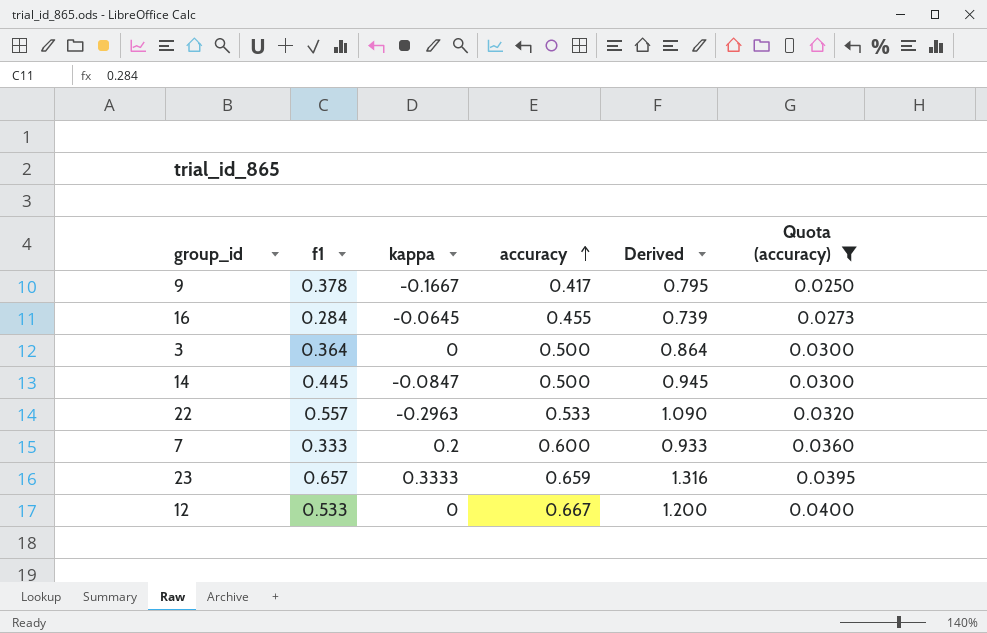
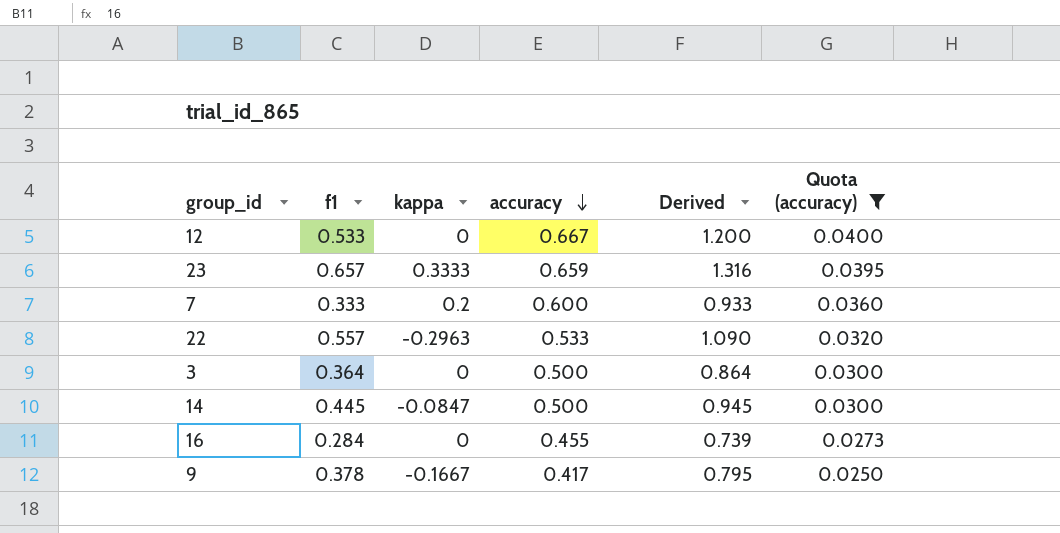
row order: accuracy ascending -> accuracy descending
16 | kappa: -0.0645 -> 0

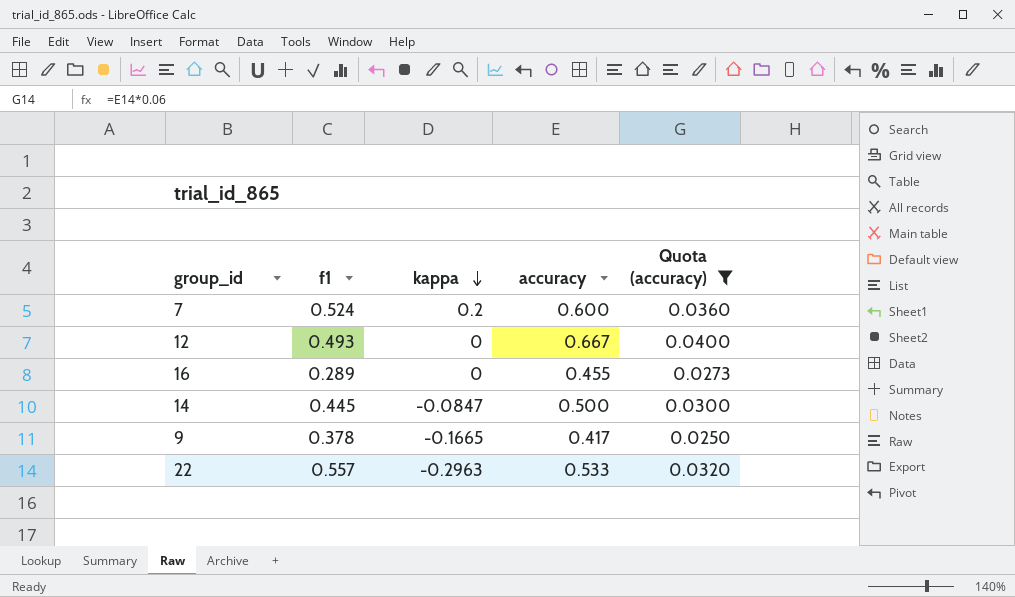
row order: accuracy descending -> kappa descending
column Derived | formula: [f1] + [accuracy] -> none
row 23: 0.657 | 0.3333 | 0.659 | 1.316 | 0.0395 -> none
row 3: 0.364 | 0 | 0.500 | 0.864 | 0.0300 -> none
7 | f1: 0.333 -> 0.524
12 | f1: 0.533 -> 0.493
16 | f1: 0.284 -> 0.289
9 | kappa: -0.1667 -> -0.1665

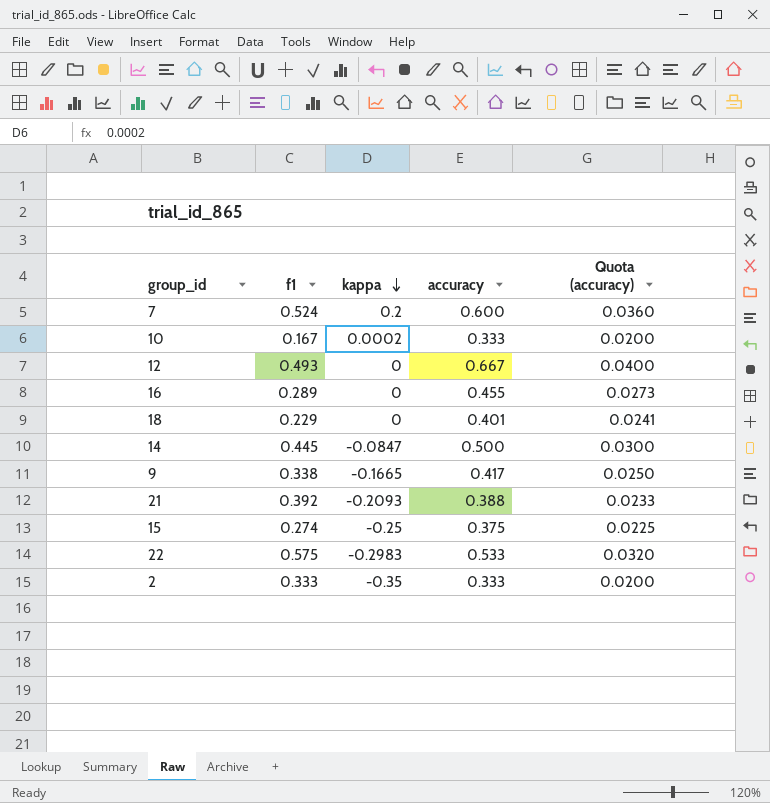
filter: Quota (accuracy) >= 0.0250 -> none
9 | f1: 0.378 -> 0.338
22 | f1: 0.557 -> 0.575
22 | kappa: -0.2963 -> -0.2983

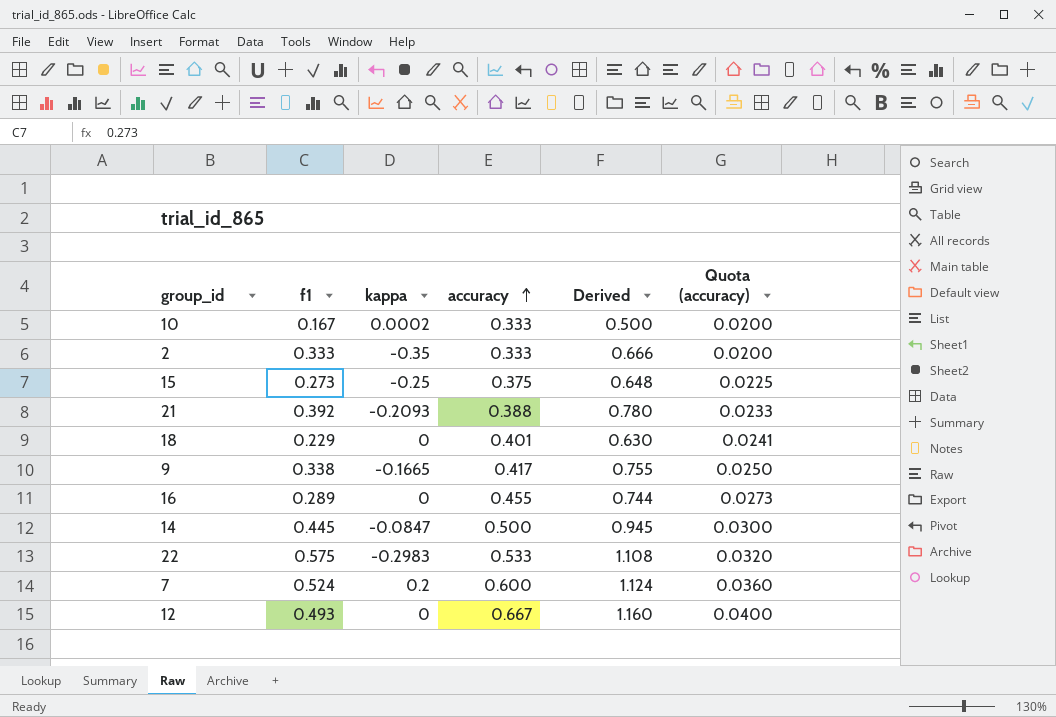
row order: kappa descending -> accuracy ascending
column Derived | formula: none -> [f1] + [accuracy]
15 | f1: 0.274 -> 0.273

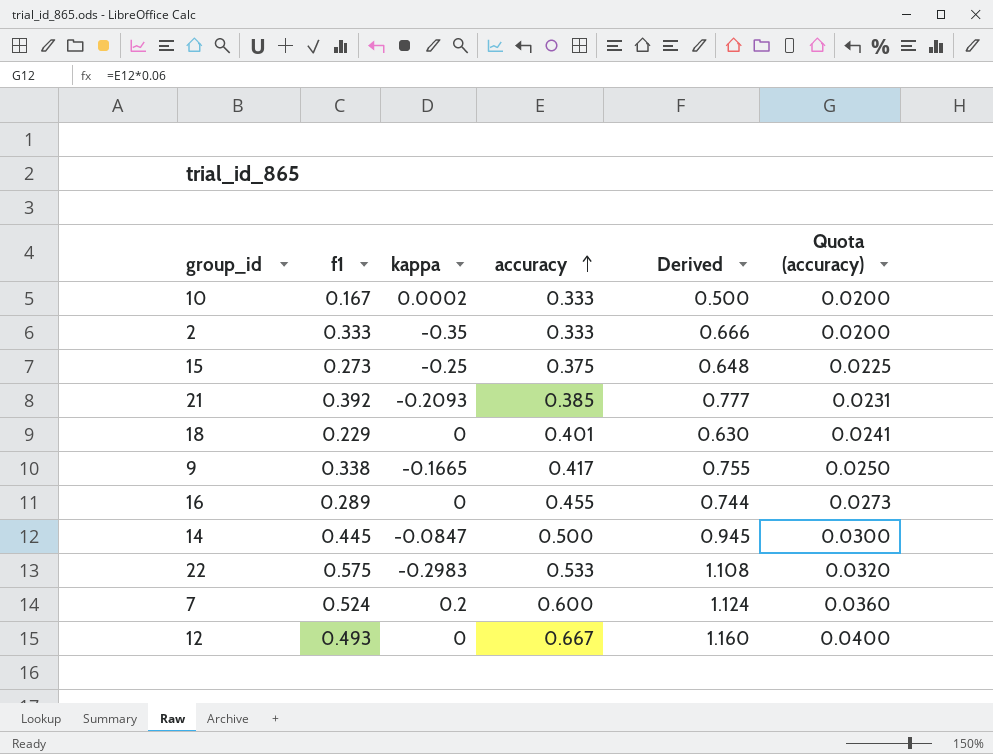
21 | accuracy: 0.388 -> 0.385
21 | Derived: 0.780 -> 0.777
21 | Quota (accuracy): 0.0233 -> 0.0231

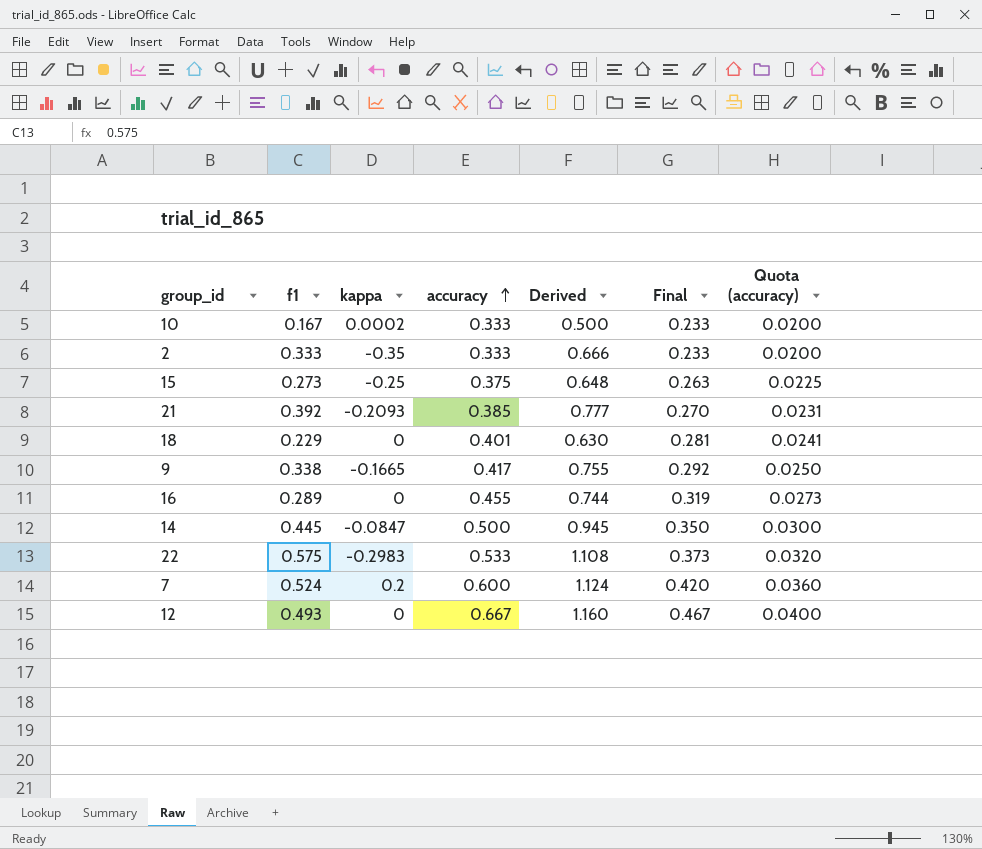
column Final | formula: none -> [accuracy] * 0.7

